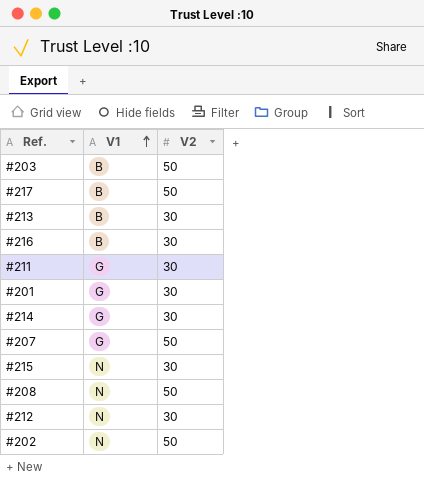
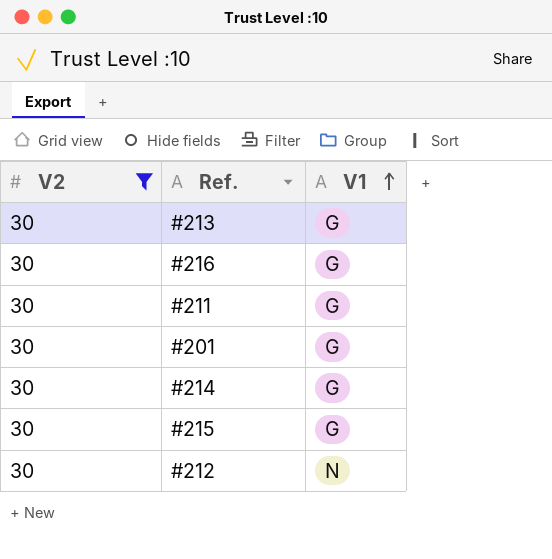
filter: none -> V2 = 30
column V2 | position: 3 -> 1
#213 | V1: B -> G
#216 | V1: B -> G
#215 | V1: N -> G

